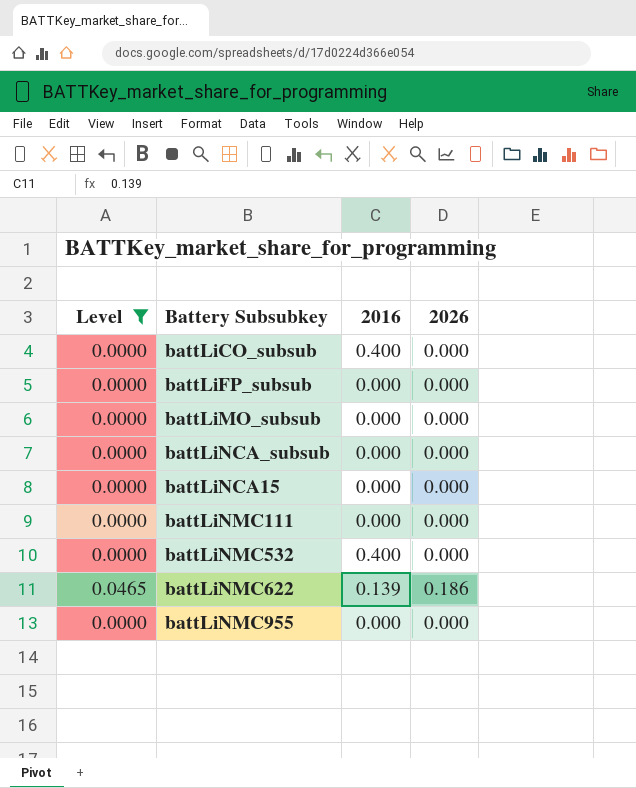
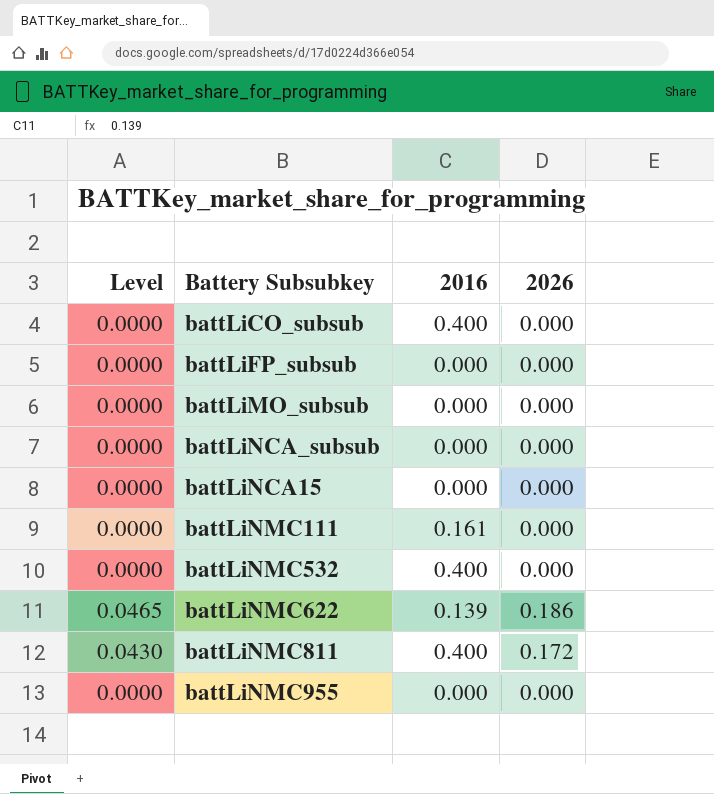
filter: Level != 0.0430 -> none
battLiNMC111 | 2016: 0.000 -> 0.161

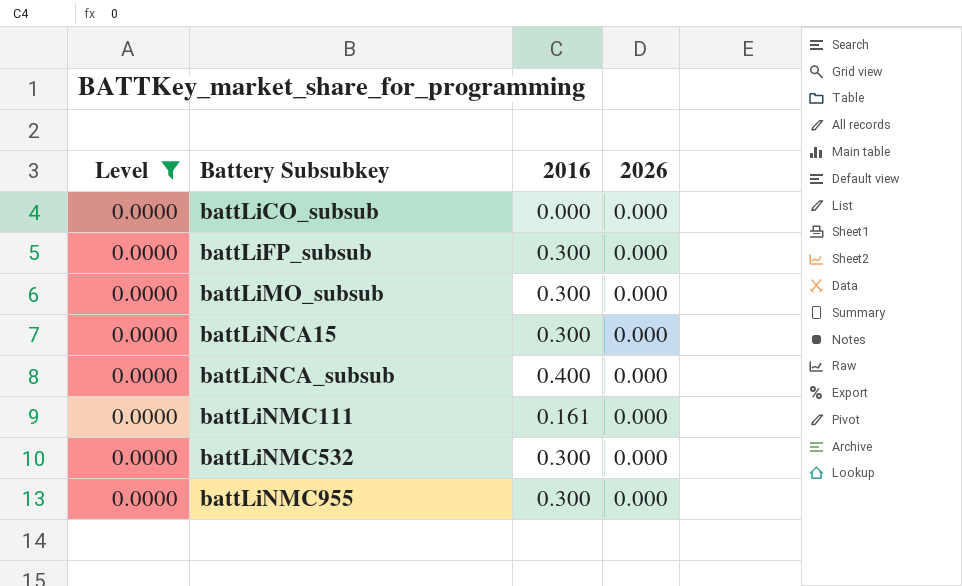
filter: none -> Level = 0.0000
row order: none -> Battery Subsubkey ascending
battLiCO_subsub | 2016: 0.400 -> 0.000
battLiFP_subsub | 2016: 0.000 -> 0.300
battLiMO_subsub | 2016: 0.000 -> 0.300
battLiNCA15 | 2016: 0.000 -> 0.300
battLiNCA_subsub | 2016: 0.000 -> 0.400
battLiNMC532 | 2016: 0.400 -> 0.300
battLiNMC955 | 2016: 0.000 -> 0.300

